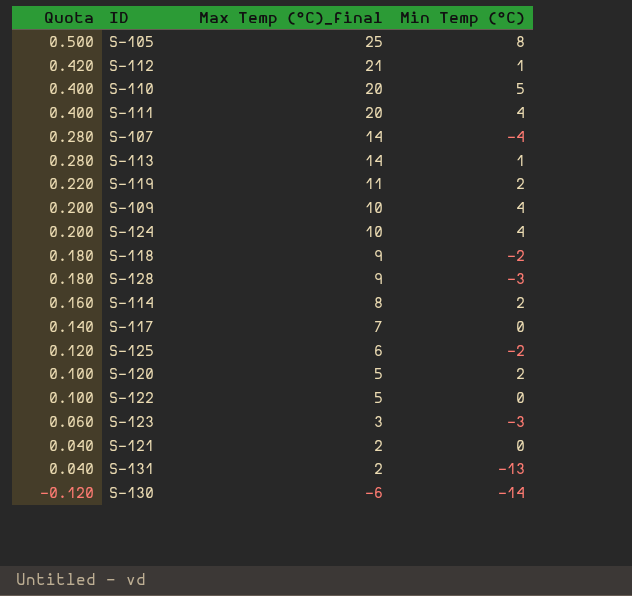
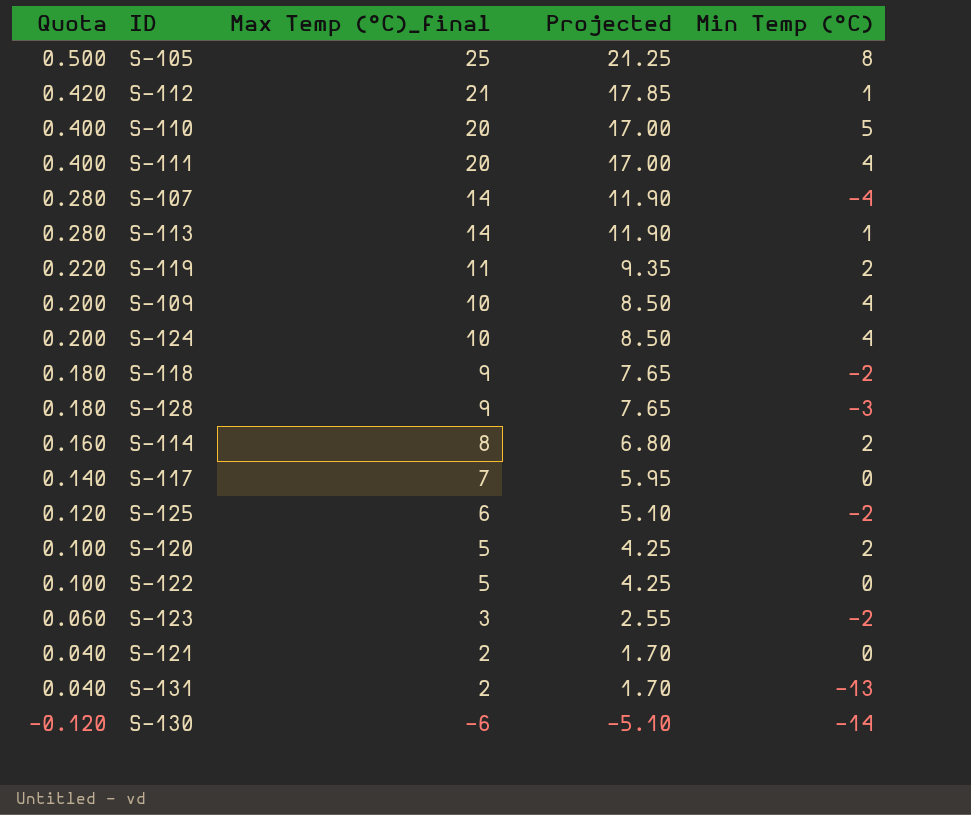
column Projected | formula: none -> [Max Temp (°C)_final] * 0.85
S-123 | Min Temp (°C): -3 -> -2

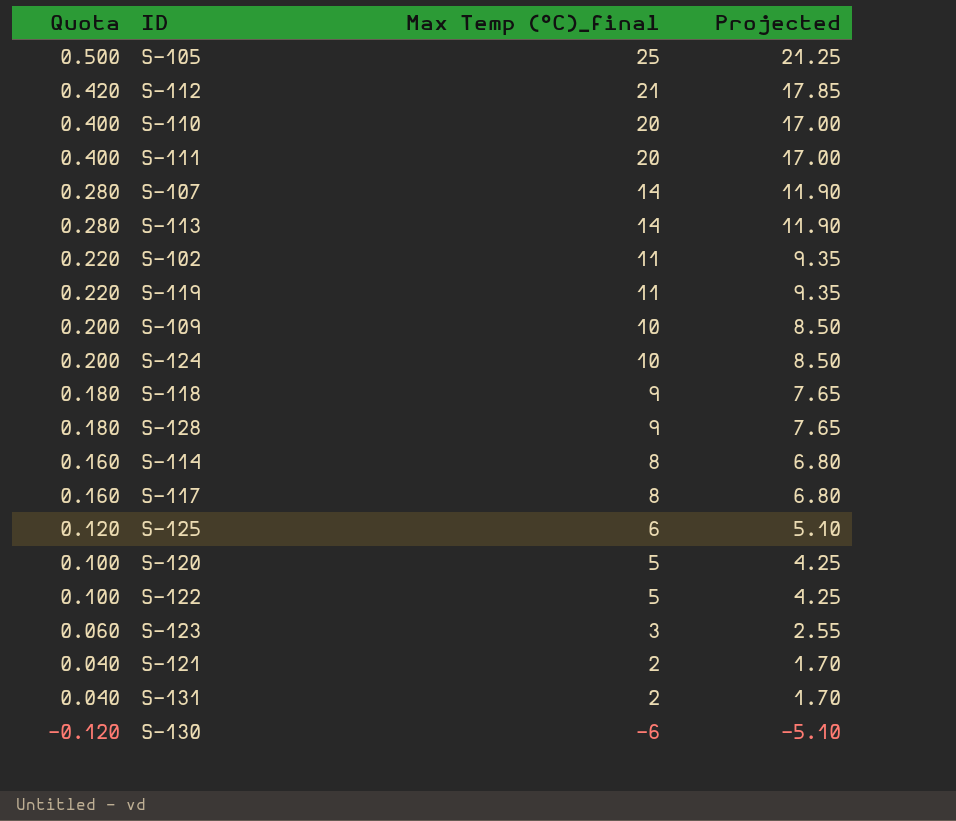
column Min Temp (°C) | position: 5 -> none
row S-102: none -> 0.220 | 11 | 9.35
S-117 | Quota: 0.140 -> 0.160
S-117 | Max Temp (°C)_final: 7 -> 8
S-117 | Projected: 5.95 -> 6.80

